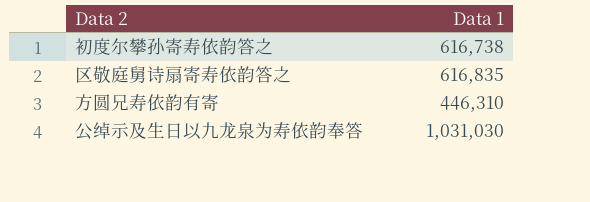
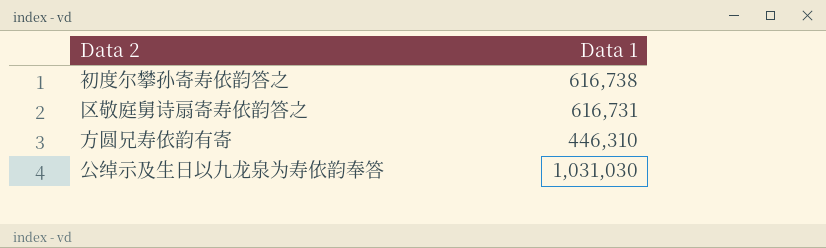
区敬庭舅诗扇寄寿依韵答之 | Data 1: 616,835 -> 616,731

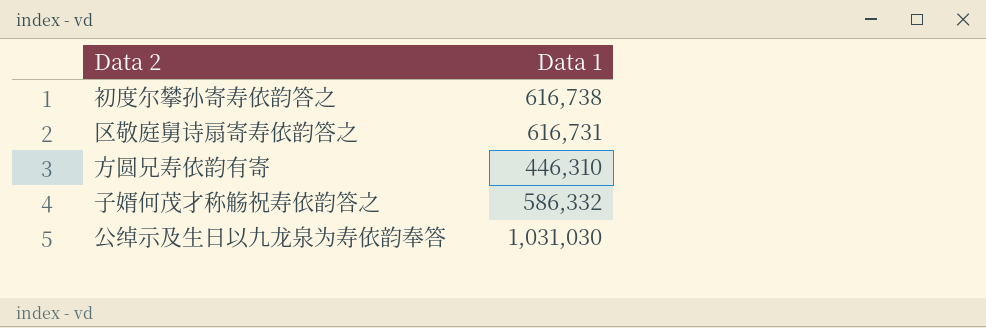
row 子婿何茂才称觞祝寿依韵答之: none -> 586,332

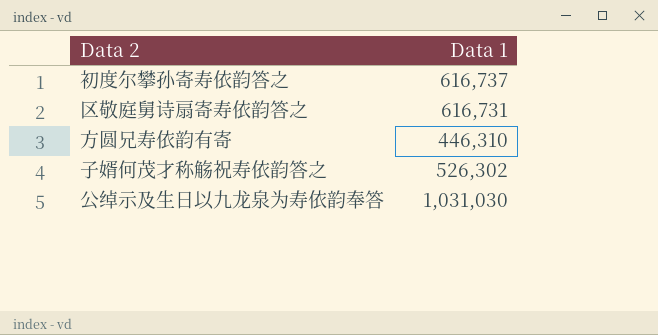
初度尔攀孙寄寿依韵答之 | Data 1: 616,738 -> 616,737
子婿何茂才称觞祝寿依韵答之 | Data 1: 586,332 -> 526,302

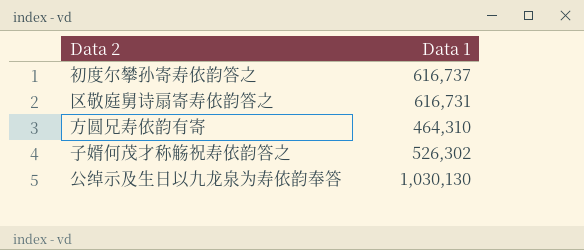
方圆兄寿依韵有寄 | Data 1: 446,310 -> 464,310
公绰示及生日以九龙泉为寿依韵奉答 | Data 1: 1,031,030 -> 1,030,130

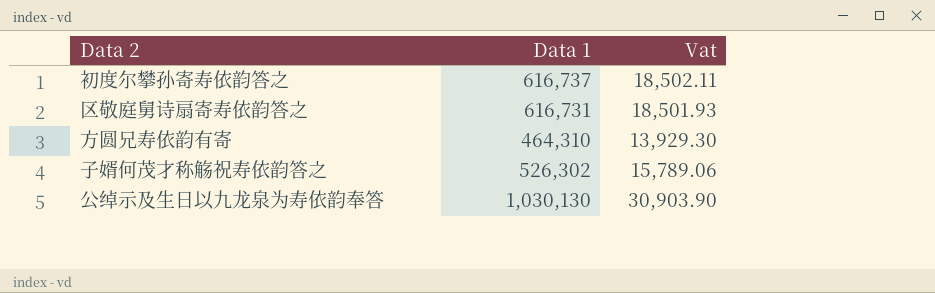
column Vat | formula: none -> [Data 1] * 0.03

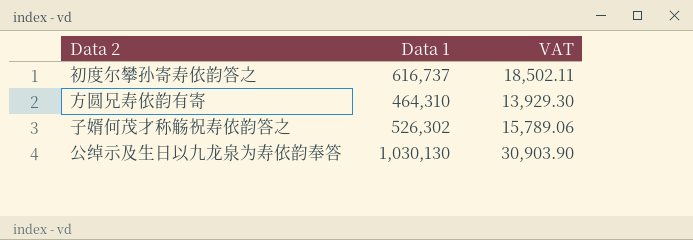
column name: Vat -> VAT
row 区敬庭舅诗扇寄寿依韵答之: 616,731 | 18,501.93 -> none

